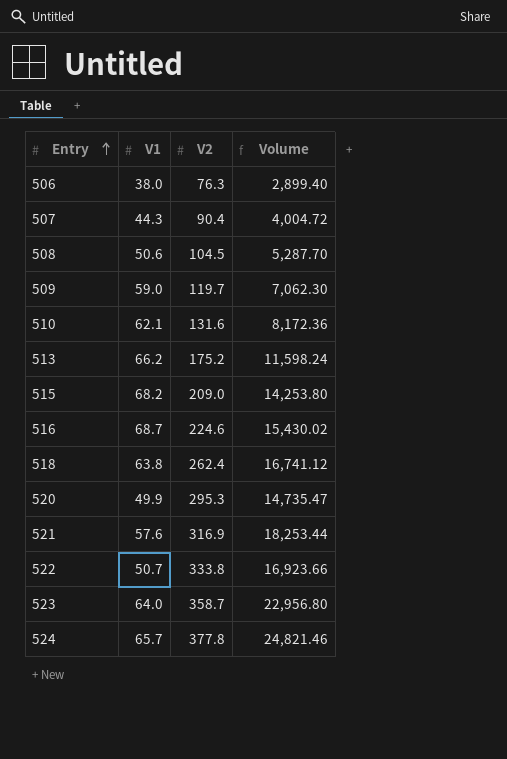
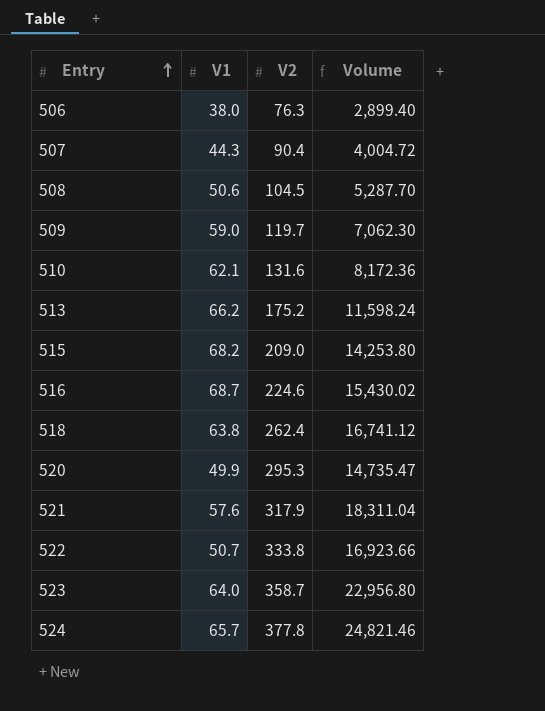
521 | V2: 316.9 -> 317.9
521 | Volume: 18,253.44 -> 18,311.04

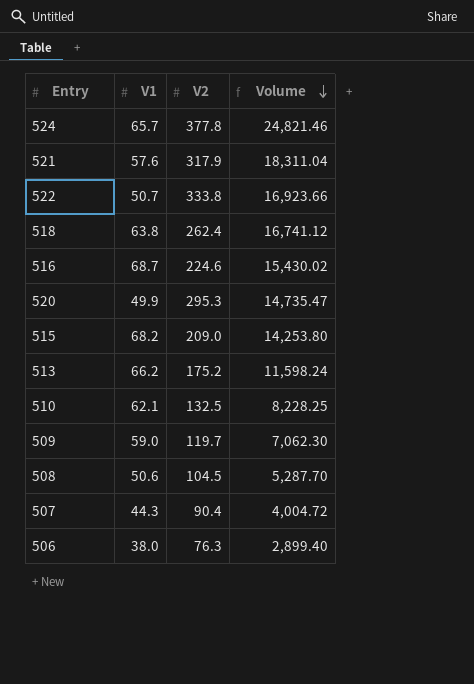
row order: Entry ascending -> Volume descending
row 523: 64.0 | 358.7 | 22,956.80 -> none
510 | V2: 131.6 -> 132.5
510 | Volume: 8,172.36 -> 8,228.25

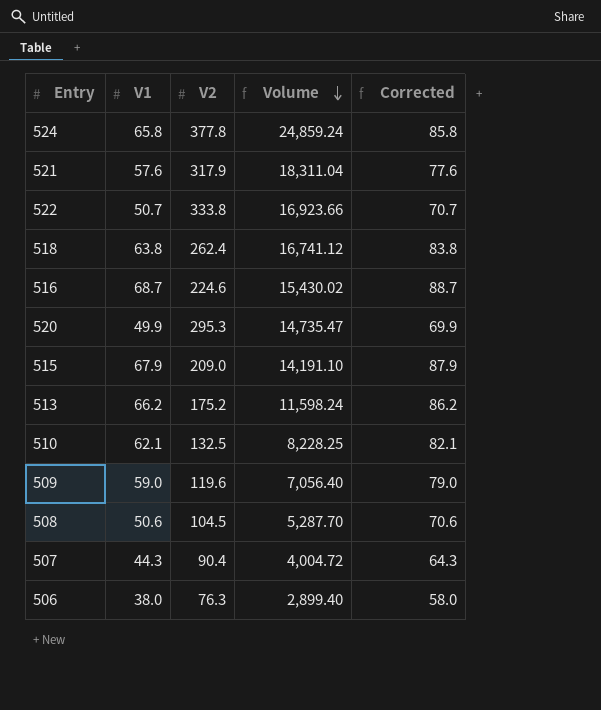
column Corrected | formula: none -> [V1] + 20
524 | V1: 65.7 -> 65.8
524 | Volume: 24,821.46 -> 24,859.24
515 | V1: 68.2 -> 67.9
515 | Volume: 14,253.80 -> 14,191.10
509 | V2: 119.7 -> 119.6
509 | Volume: 7,062.30 -> 7,056.40

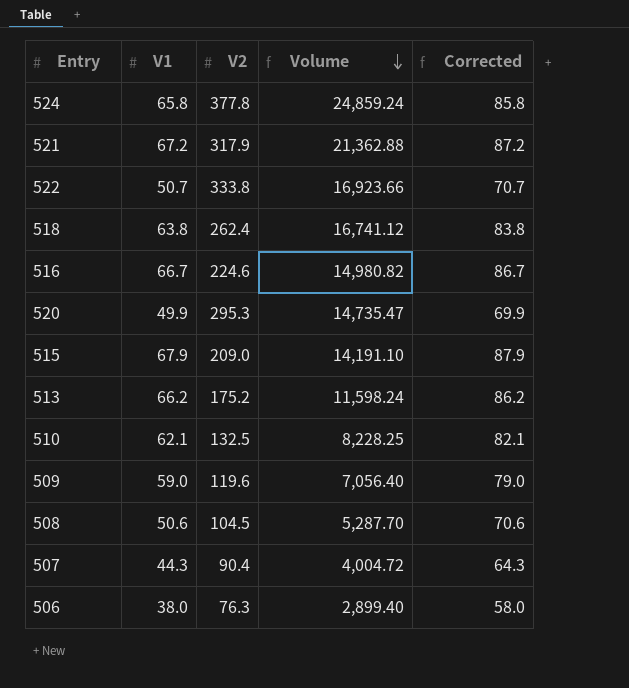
521 | V1: 57.6 -> 67.2
521 | Volume: 18,311.04 -> 21,362.88
521 | Corrected: 77.6 -> 87.2
516 | V1: 68.7 -> 66.7
516 | Volume: 15,430.02 -> 14,980.82
516 | Corrected: 88.7 -> 86.7

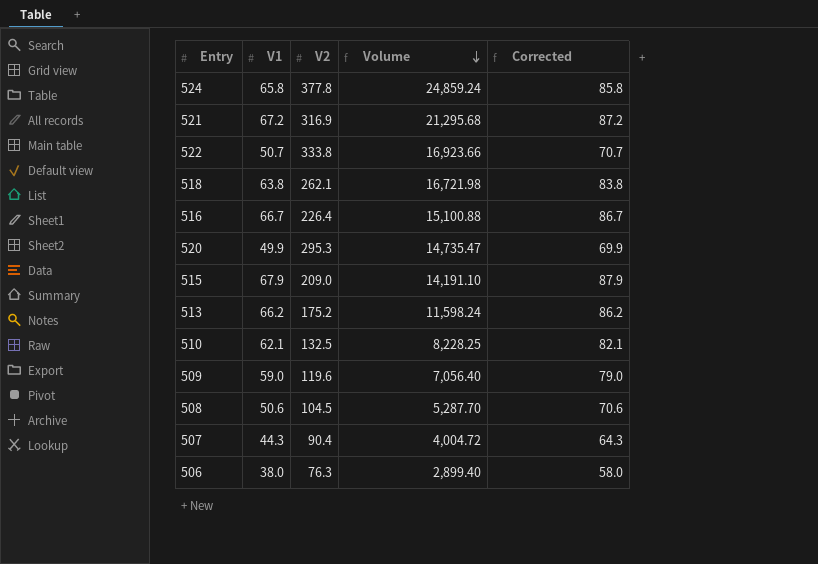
521 | V2: 317.9 -> 316.9
521 | Volume: 21,362.88 -> 21,295.68
518 | V2: 262.4 -> 262.1
518 | Volume: 16,741.12 -> 16,721.98
516 | V2: 224.6 -> 226.4
516 | Volume: 14,980.82 -> 15,100.88

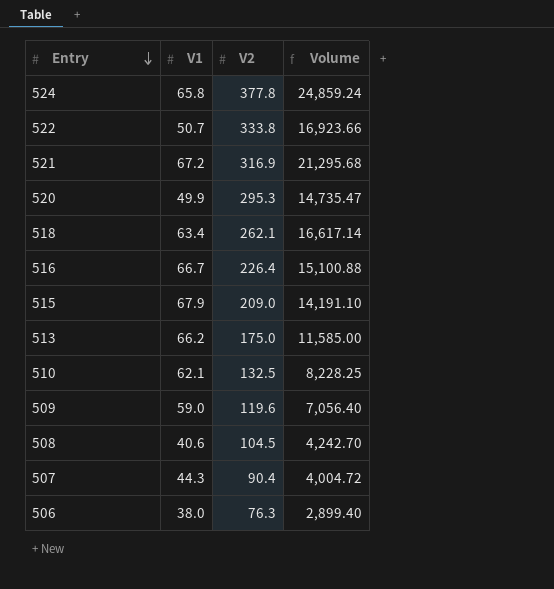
row order: Volume descending -> Entry descending
column Corrected | formula: [V1] + 20 -> none
518 | V1: 63.8 -> 63.4
518 | Volume: 16,721.98 -> 16,617.14
513 | V2: 175.2 -> 175.0
513 | Volume: 11,598.24 -> 11,585.00
508 | V1: 50.6 -> 40.6
508 | Volume: 5,287.70 -> 4,242.70

